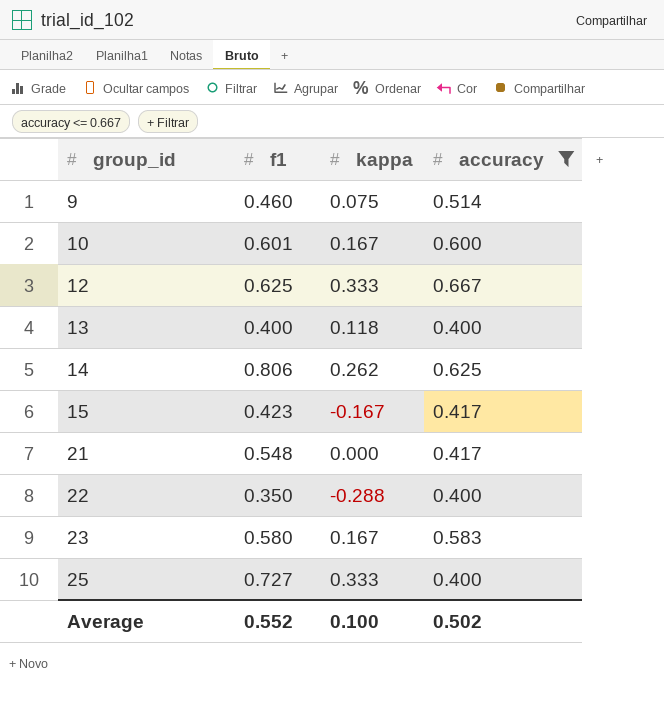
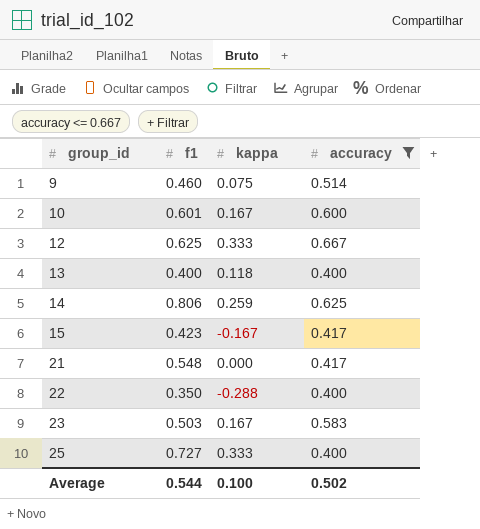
14 | kappa: 0.262 -> 0.259
23 | f1: 0.580 -> 0.503
Average | f1: 0.552 -> 0.544

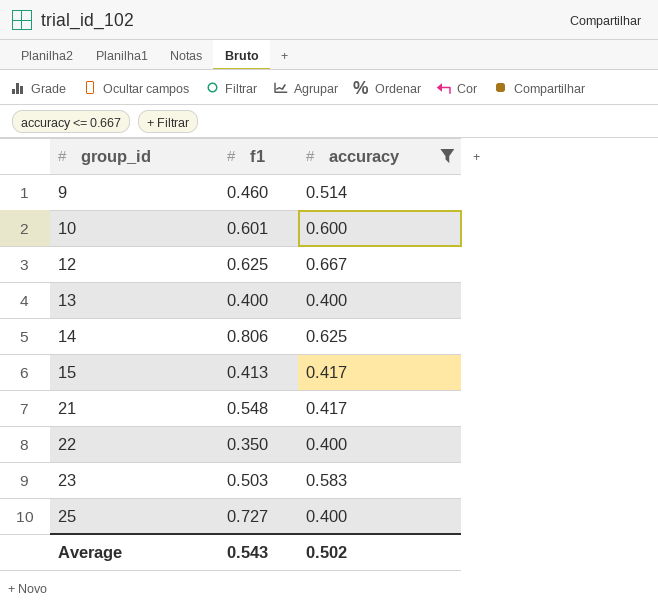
column kappa | position: 3 -> none
15 | f1: 0.423 -> 0.413
Average | f1: 0.544 -> 0.543

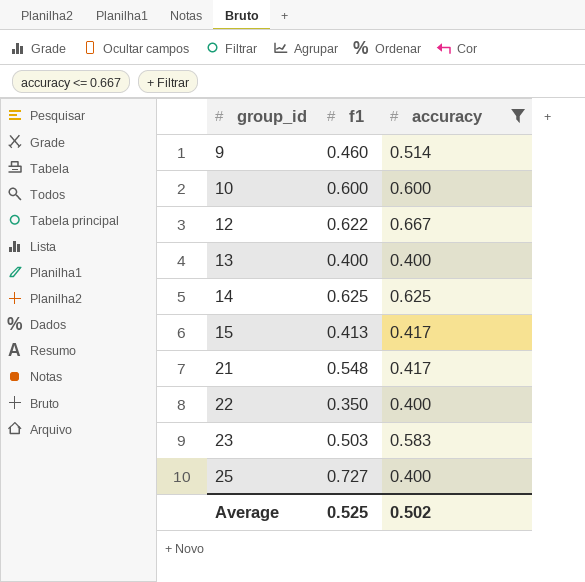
10 | f1: 0.601 -> 0.600
12 | f1: 0.625 -> 0.622
14 | f1: 0.806 -> 0.625
Average | f1: 0.543 -> 0.525

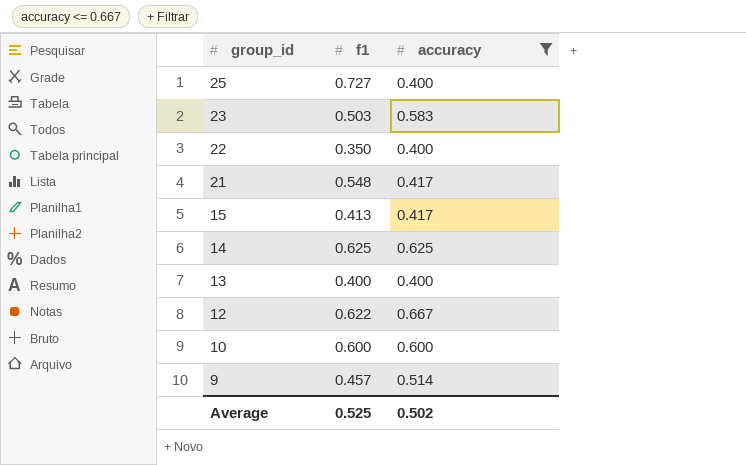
row order: group_id ascending -> group_id descending
9 | f1: 0.460 -> 0.457

